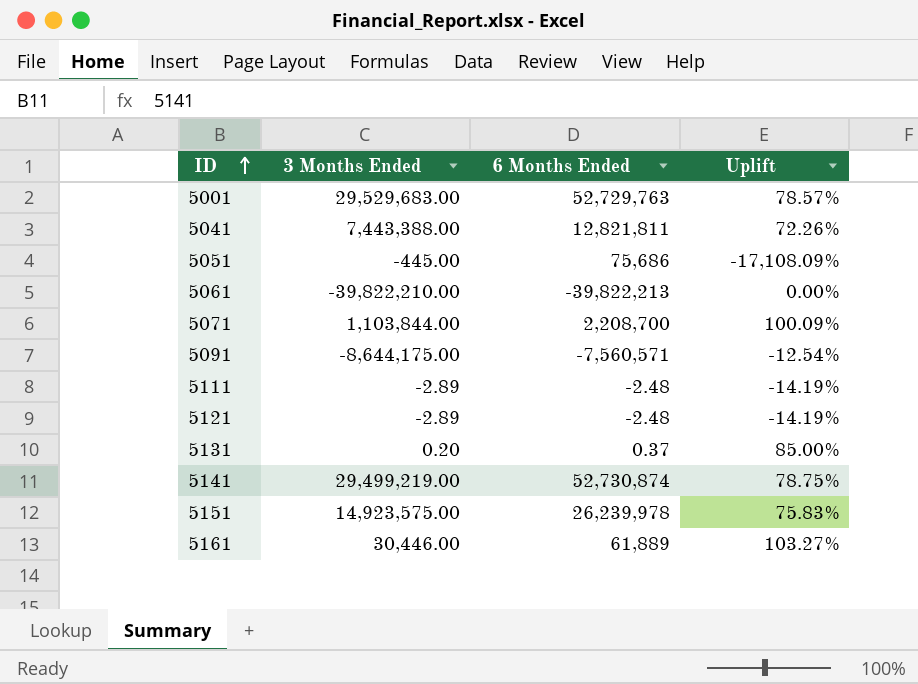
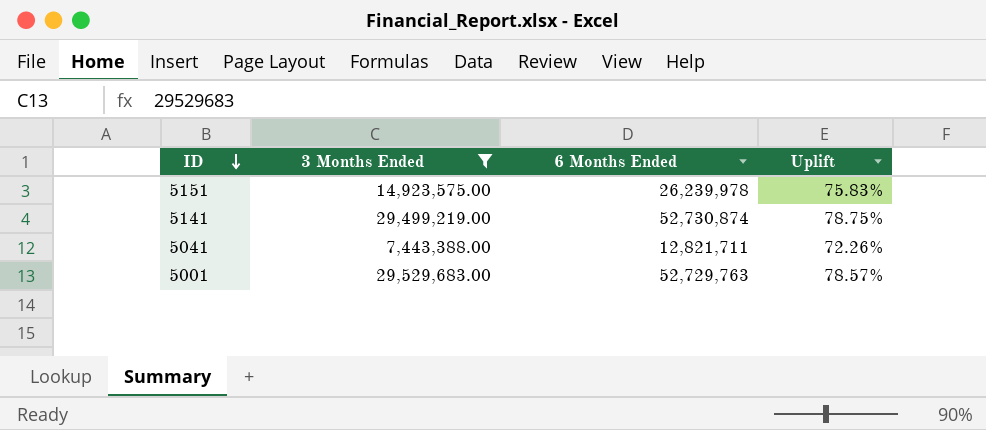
filter: none -> 3 Months Ended >= 7,443,388.00
row order: ID ascending -> ID descending
5041 | 6 Months Ended: 12,821,811 -> 12,821,711

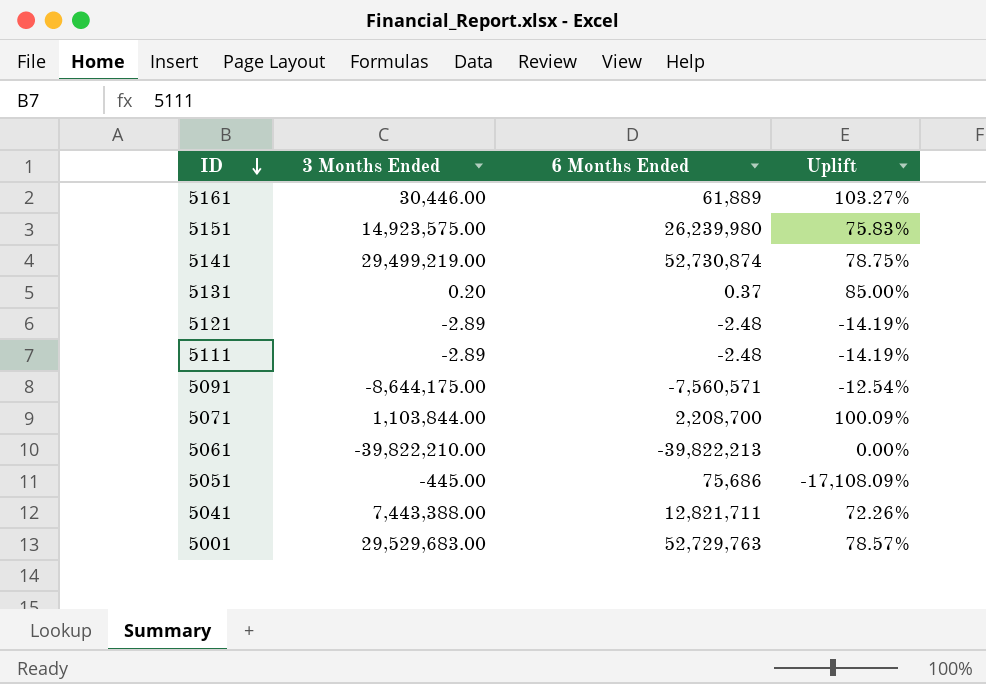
filter: 3 Months Ended >= 7,443,388.00 -> none
5151 | 6 Months Ended: 26,239,978 -> 26,239,980

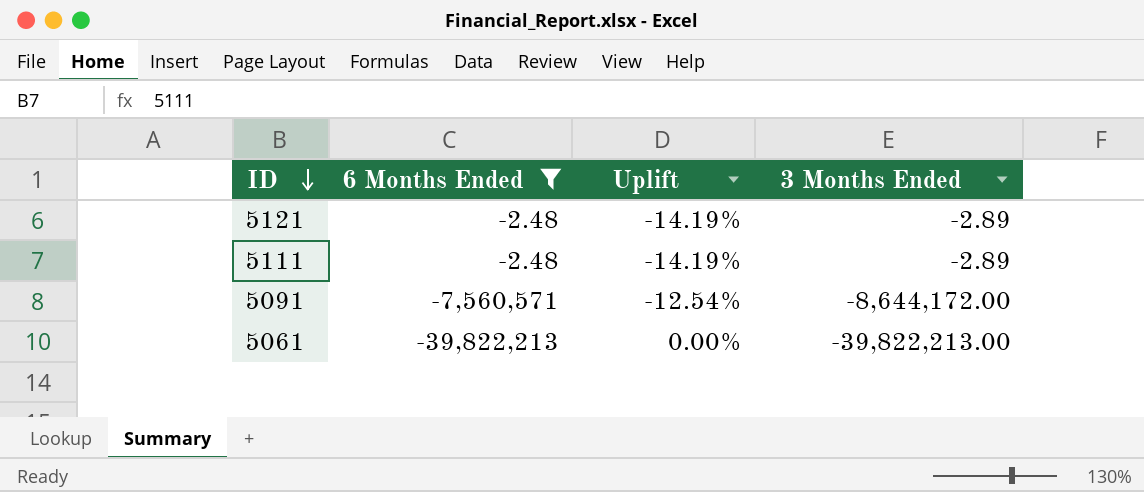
filter: none -> 6 Months Ended <= -2.48
column 3 Months Ended | position: 2 -> 4
5091 | 3 Months Ended: -8,644,175.00 -> -8,644,172.00
5061 | 3 Months Ended: -39,822,210.00 -> -39,822,213.00

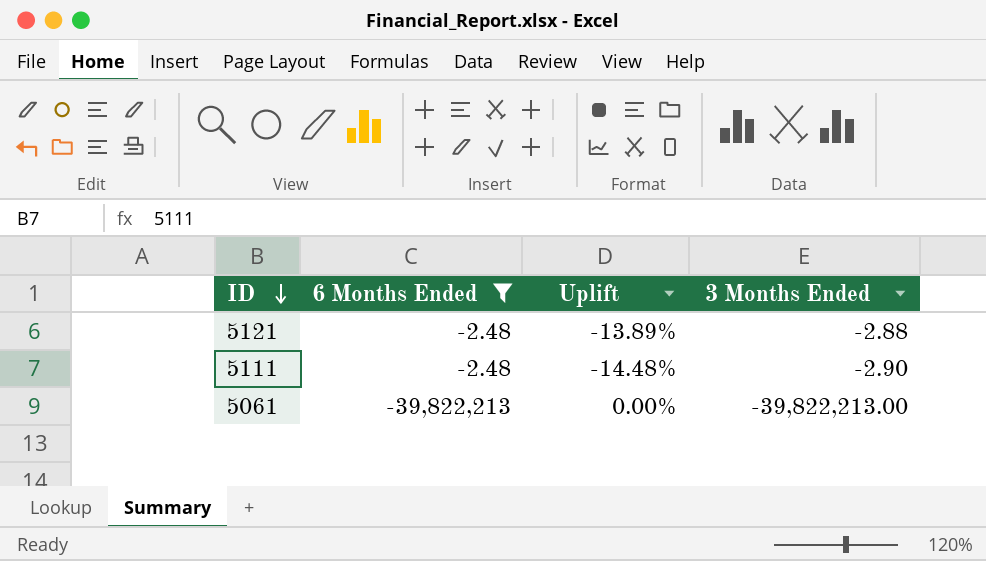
row 5091: -7,560,571 | -12.54% | -8,644,172.00 -> none
5121 | Uplift: -14.19% -> -13.89%
5121 | 3 Months Ended: -2.89 -> -2.88
5111 | Uplift: -14.19% -> -14.48%
5111 | 3 Months Ended: -2.89 -> -2.90

